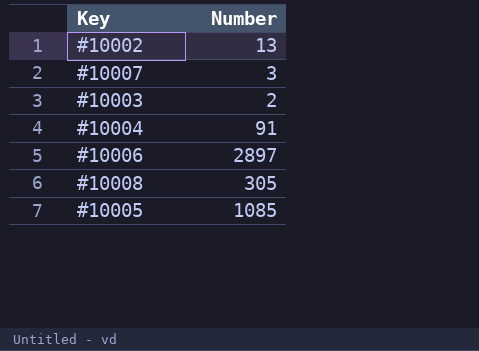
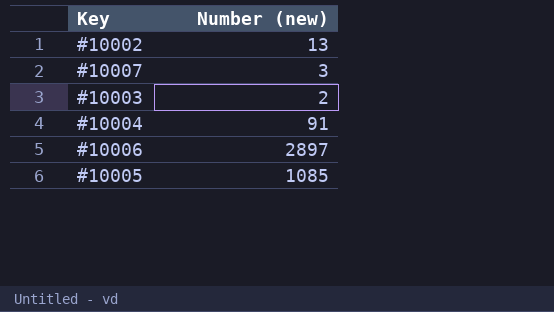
column name: Number -> Number (new)
row #10008: 305 -> none

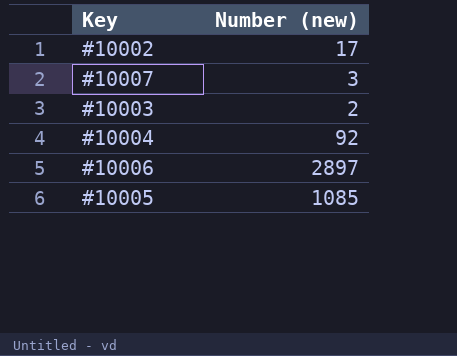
#10002 | Number (new): 13 -> 17
#10004 | Number (new): 91 -> 92

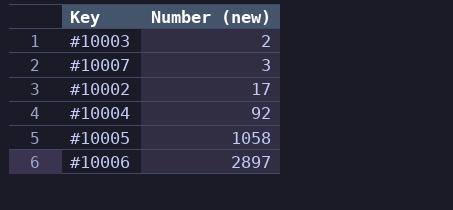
row order: none -> Number (new) ascending
#10005 | Number (new): 1085 -> 1058

